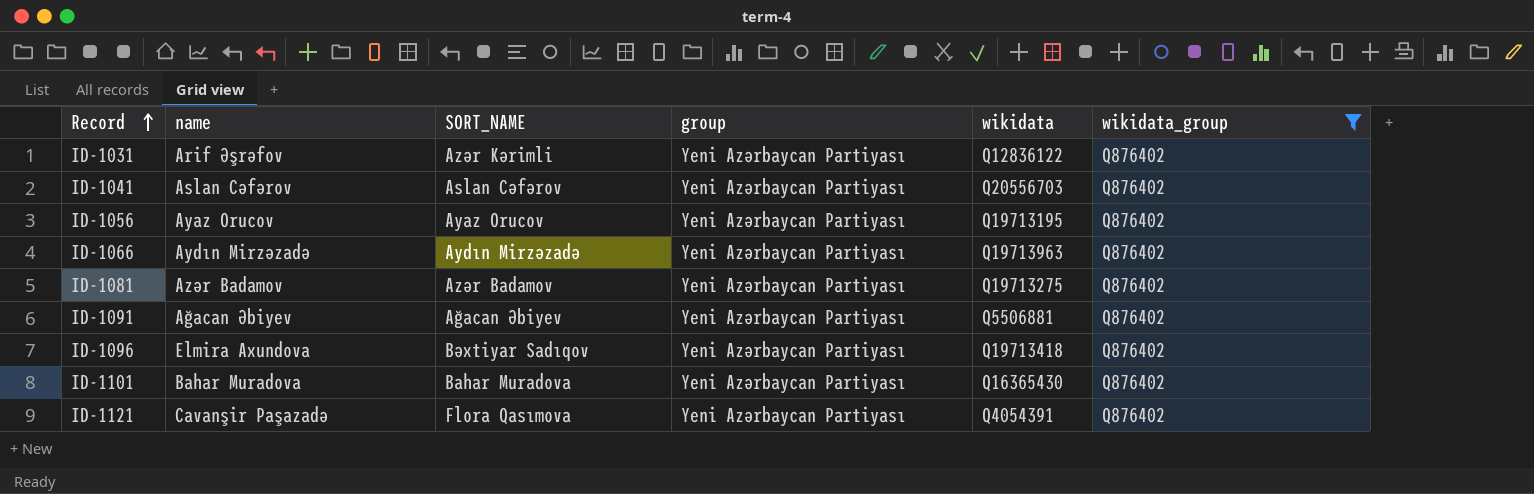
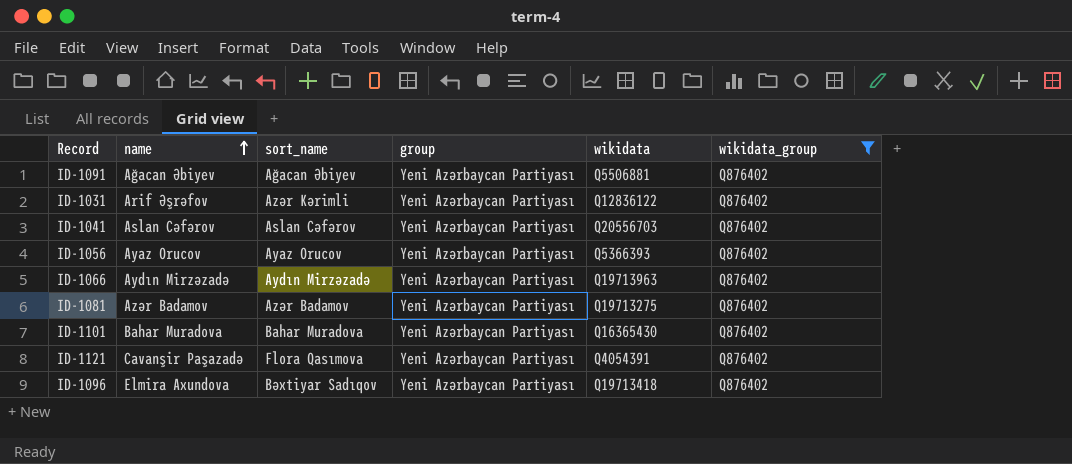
row order: Record ascending -> name ascending
column name: SORT_NAME -> sort_name
ID-1056 | wikidata: Q19713195 -> Q5366393

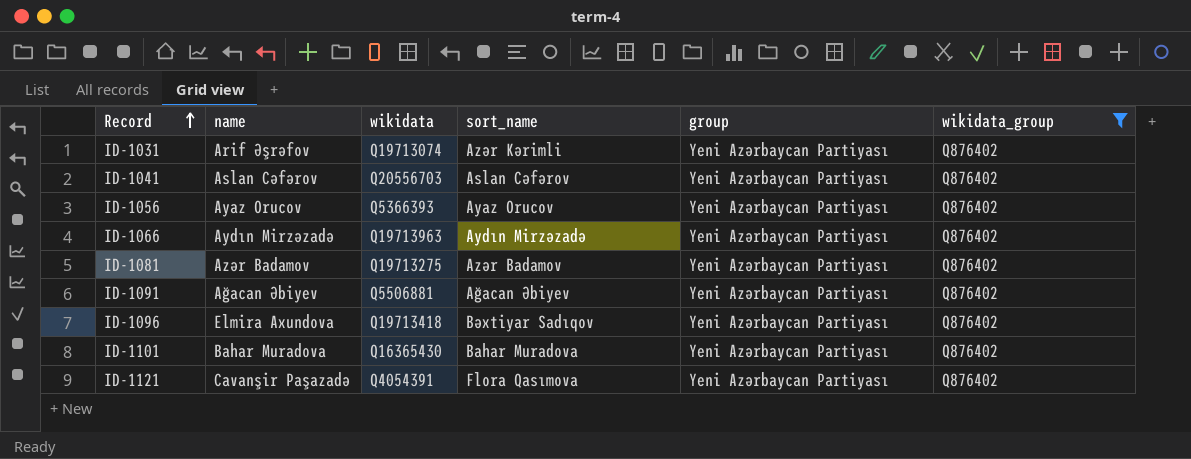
row order: name ascending -> Record ascending
column wikidata | position: 5 -> 3
ID-1031 | wikidata: Q12836122 -> Q19713074

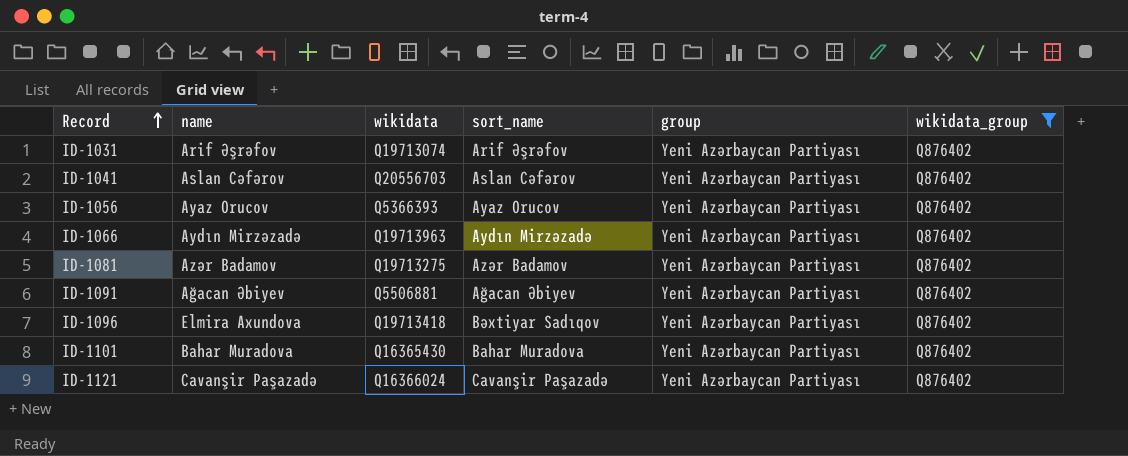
ID-1031 | sort_name: Azər Kərimli -> Arif Əşrəfov
ID-1121 | wikidata: Q4054391 -> Q16366024
ID-1121 | sort_name: Flora Qasımova -> Cavanşir Paşazadə

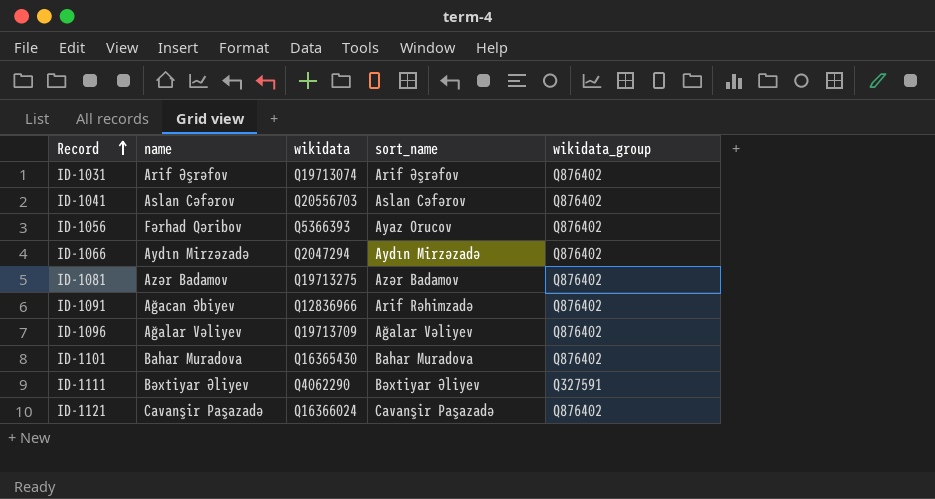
filter: wikidata_group = Q876402 -> none
column group | position: 5 -> none
ID-1056 | name: Ayaz Orucov -> Fərhad Qəribov
ID-1066 | wikidata: Q19713963 -> Q2047294
ID-1091 | wikidata: Q5506881 -> Q12836966
ID-1091 | sort_name: Ağacan Əbiyev -> Arif Rəhimzadə
ID-1096 | name: Elmira Axundova -> Ağalar Vəliyev
ID-1096 | wikidata: Q19713418 -> Q19713709
ID-1096 | sort_name: Bəxtiyar Sadıqov -> Ağalar Vəliyev

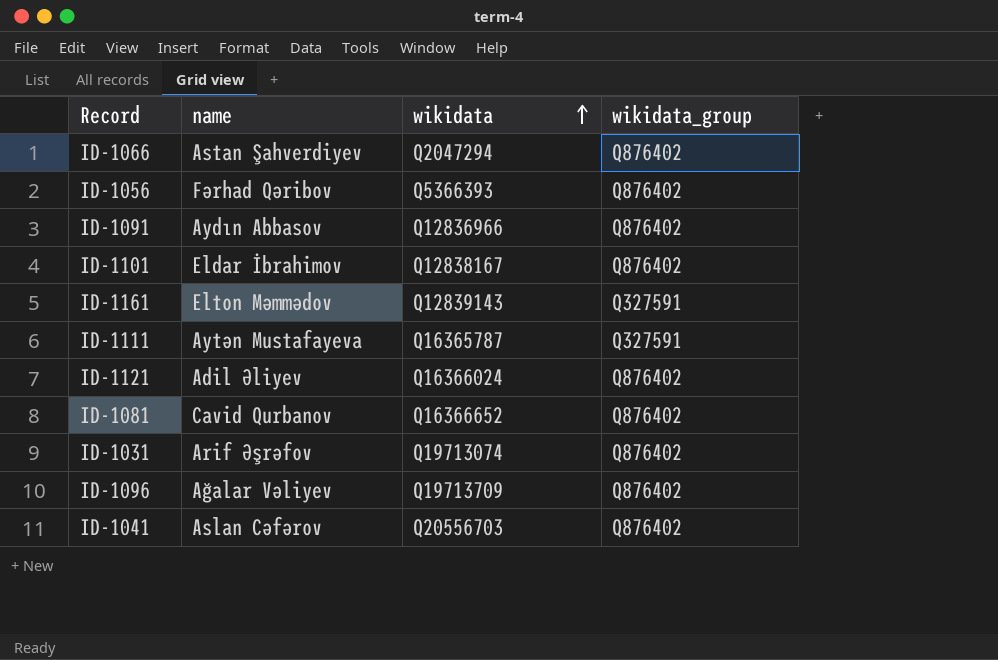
row order: Record ascending -> wikidata ascending
column sort_name | position: 4 -> none
ID-1066 | name: Aydın Mirzəzadə -> Astan Şahverdiyev
ID-1091 | name: Ağacan Əbiyev -> Aydın Abbasov
ID-1101 | name: Bahar Muradova -> Eldar İbrahimov
ID-1101 | wikidata: Q16365430 -> Q12838167
row ID-1161: none -> Elton Məmmədov | Q12839143 | Q327591
ID-1111 | name: Bəxtiyar Əliyev -> Aytən Mustafayeva
ID-1111 | wikidata: Q4062290 -> Q16365787
ID-1121 | name: Cavanşir Paşazadə -> Adil Əliyev
ID-1081 | name: Azər Badamov -> Cavid Qurbanov
ID-1081 | wikidata: Q19713275 -> Q16366652

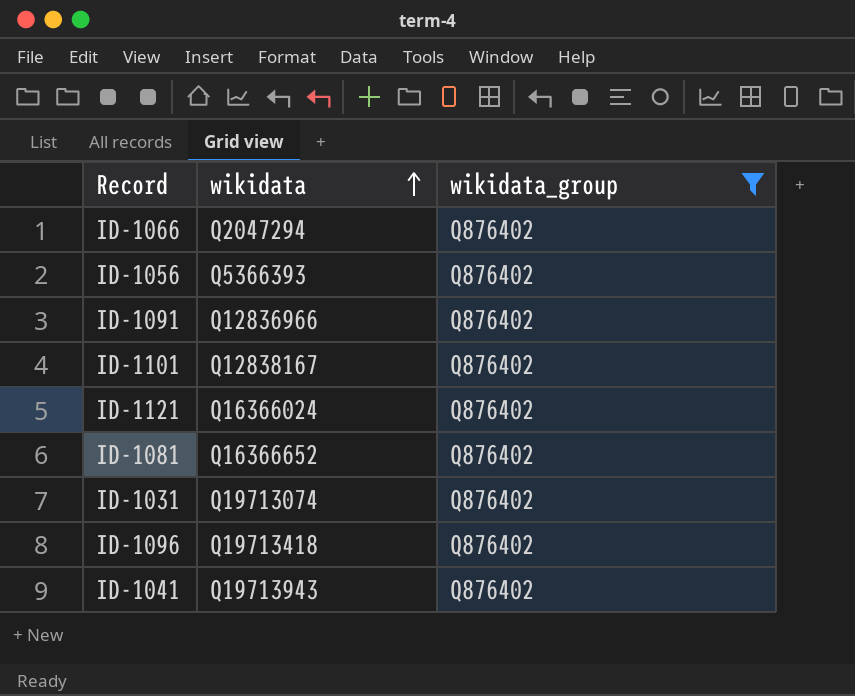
filter: none -> wikidata_group = Q876402
column name | position: 2 -> none
ID-1096 | wikidata: Q19713709 -> Q19713418
ID-1041 | wikidata: Q20556703 -> Q19713943

